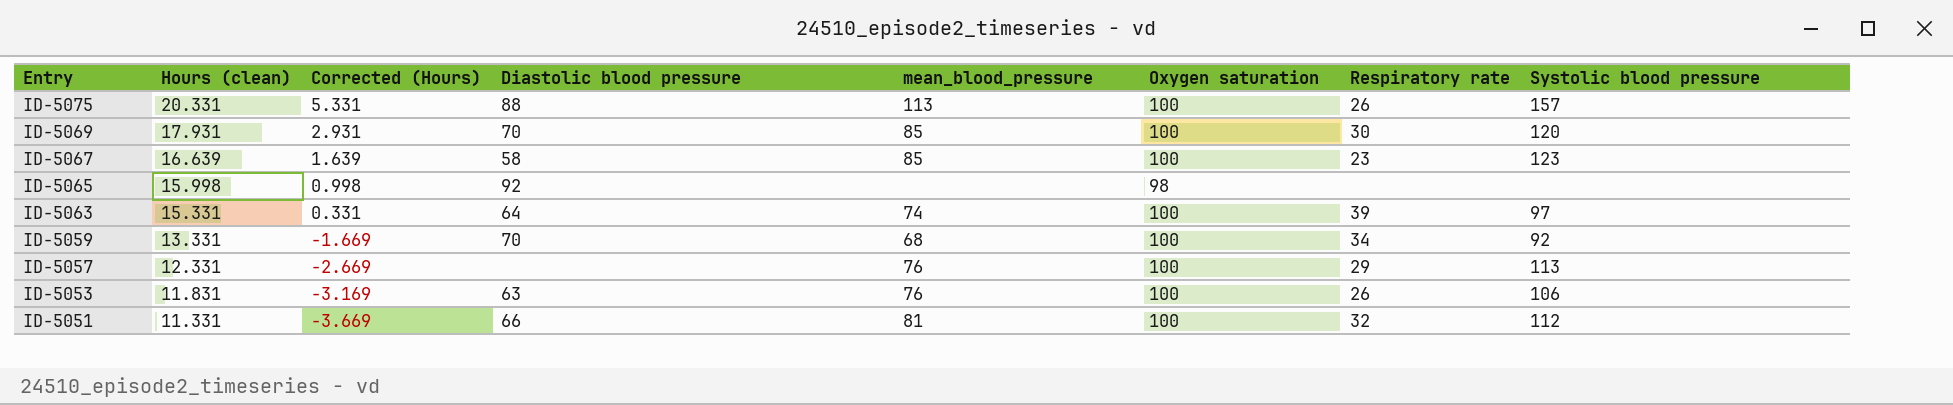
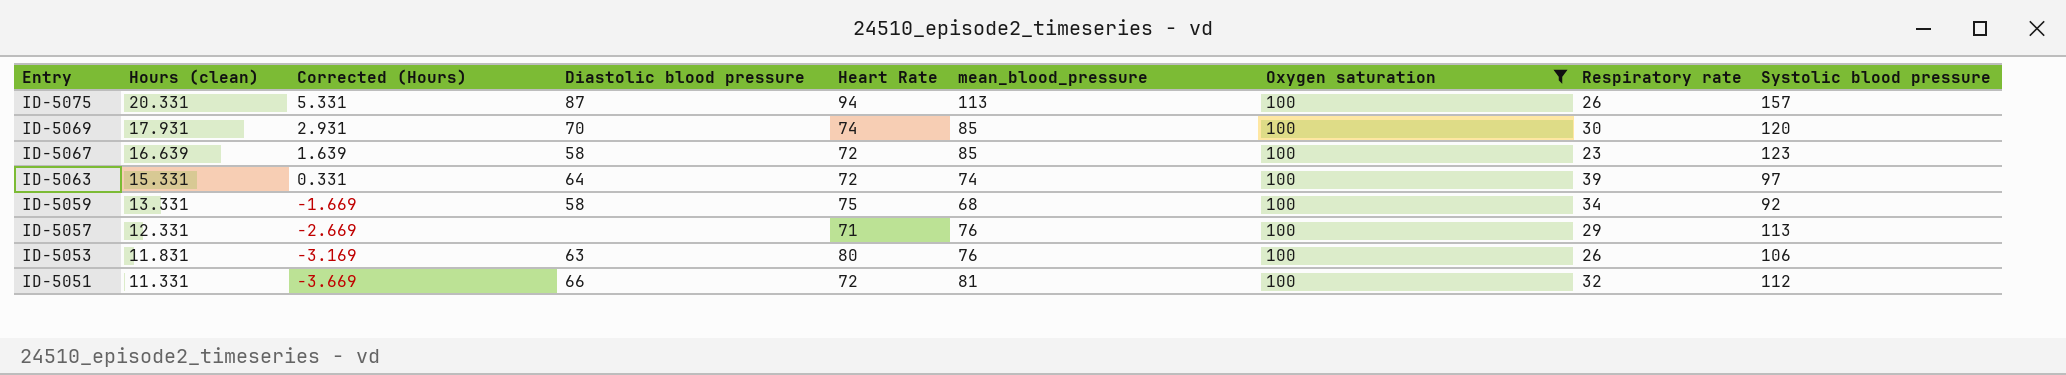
filter: none -> Oxygen saturation = 100
column Heart Rate | position: none -> 5
ID-5075 | Diastolic blood pressure: 88 -> 87
ID-5059 | Diastolic blood pressure: 70 -> 58

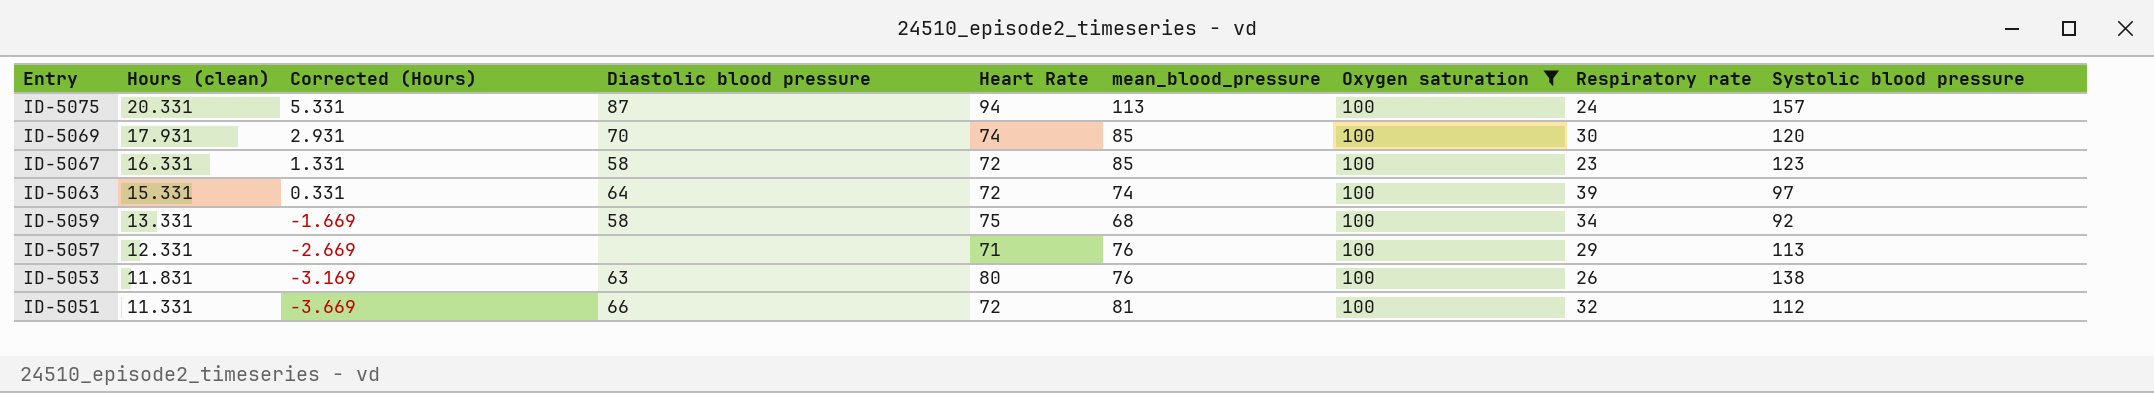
ID-5075 | Respiratory rate: 26 -> 24
ID-5067 | Hours (clean): 16.639 -> 16.331
ID-5067 | Corrected (Hours): 1.639 -> 1.331
ID-5053 | Systolic blood pressure: 106 -> 138

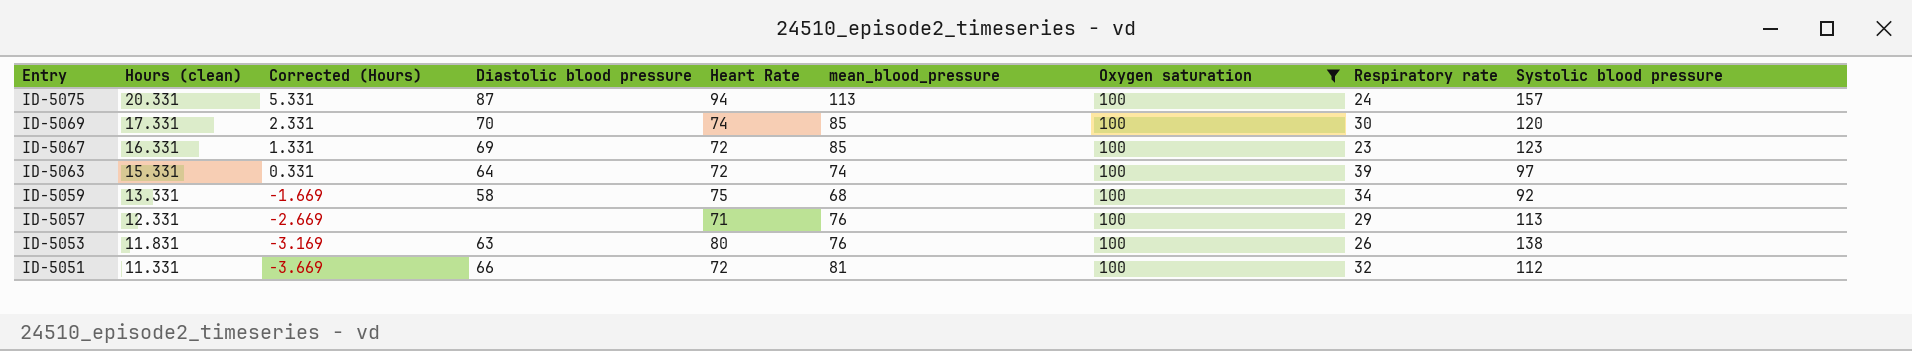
ID-5069 | Hours (clean): 17.931 -> 17.331
ID-5069 | Corrected (Hours): 2.931 -> 2.331
ID-5067 | Diastolic blood pressure: 58 -> 69

